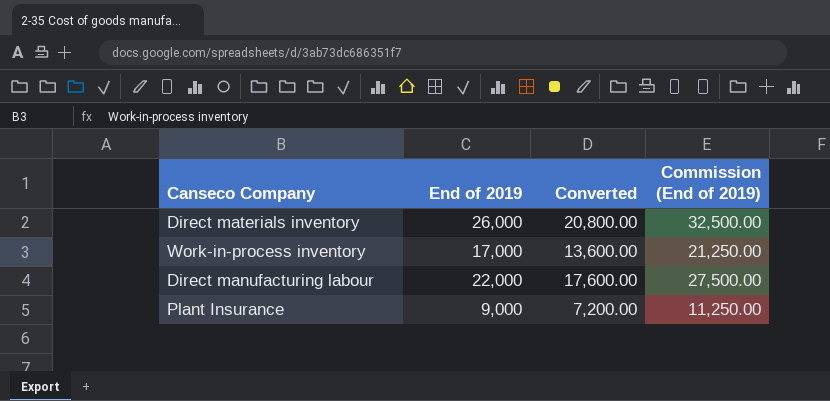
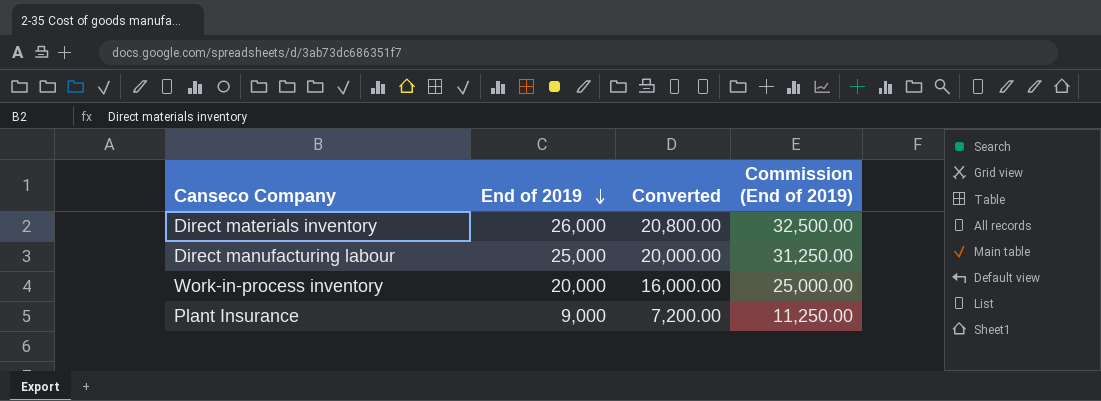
row order: none -> End of 2019 descending
Direct manufacturing labour | End of 2019: 22,000 -> 25,000
Direct manufacturing labour | Converted: 17,600.00 -> 20,000.00
Direct manufacturing labour | Commission (End of 2019): 27,500.00 -> 31,250.00
Work-in-process inventory | End of 2019: 17,000 -> 20,000
Work-in-process inventory | Converted: 13,600.00 -> 16,000.00
Work-in-process inventory | Commission (End of 2019): 21,250.00 -> 25,000.00

